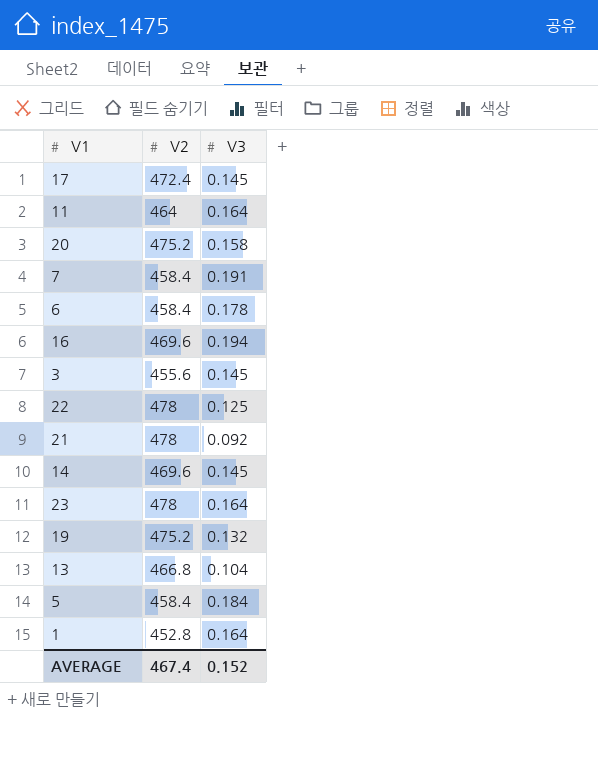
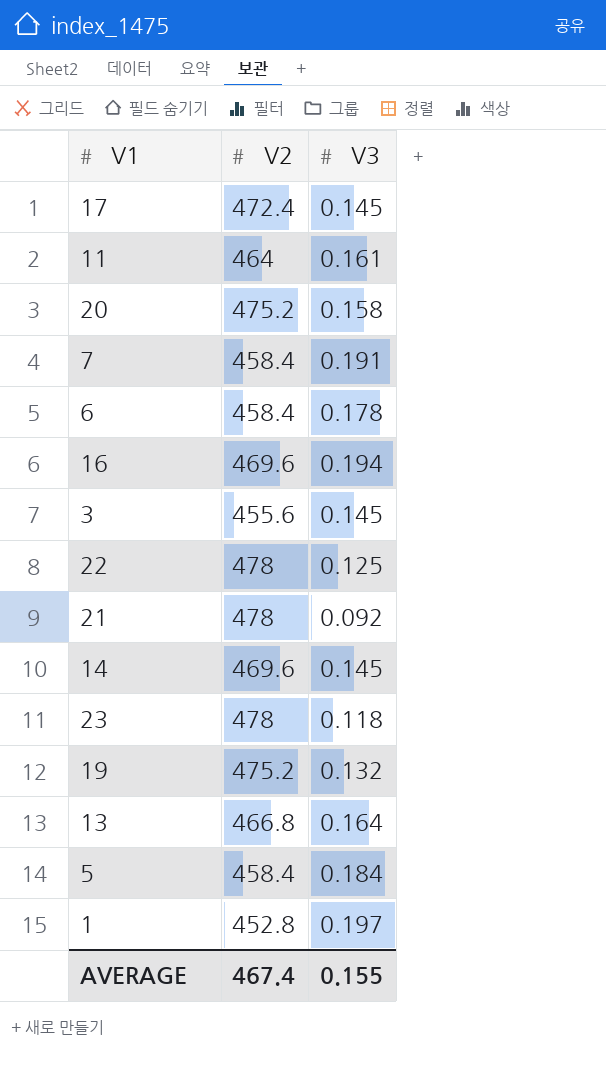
11 | V3: 0.164 -> 0.161
23 | V3: 0.164 -> 0.118
13 | V3: 0.104 -> 0.164
1 | V3: 0.164 -> 0.197
AVERAGE | V3: 0.152 -> 0.155

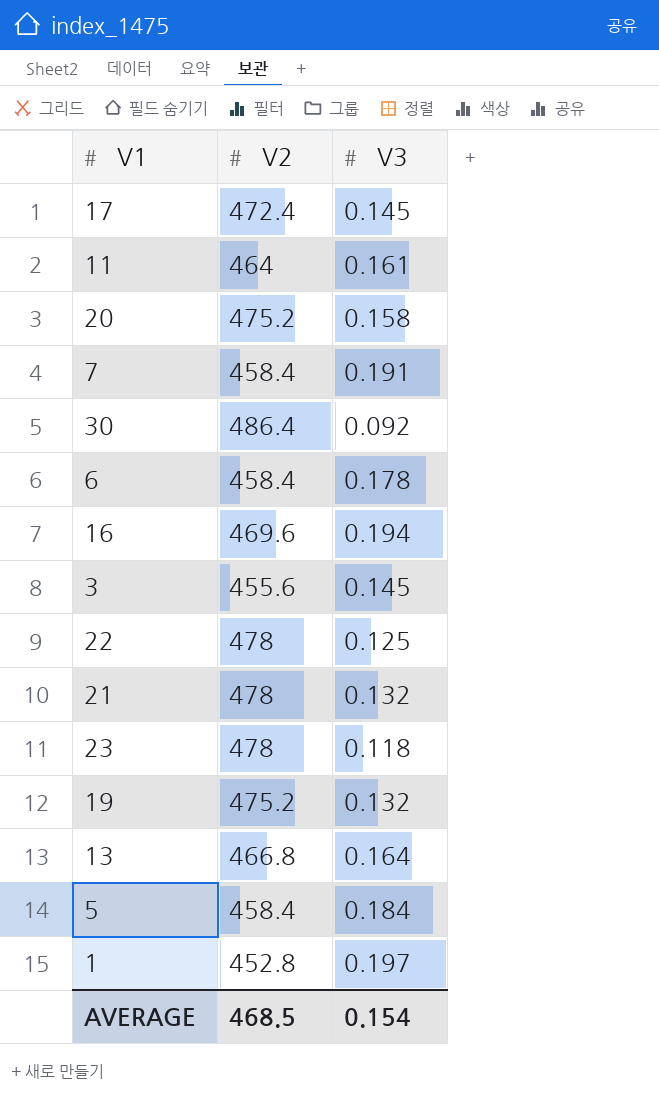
row 14: 469.6 | 0.145 -> none
row 30: none -> 486.4 | 0.092
21 | V3: 0.092 -> 0.132
AVERAGE | V2: 467.4 -> 468.5
AVERAGE | V3: 0.155 -> 0.154

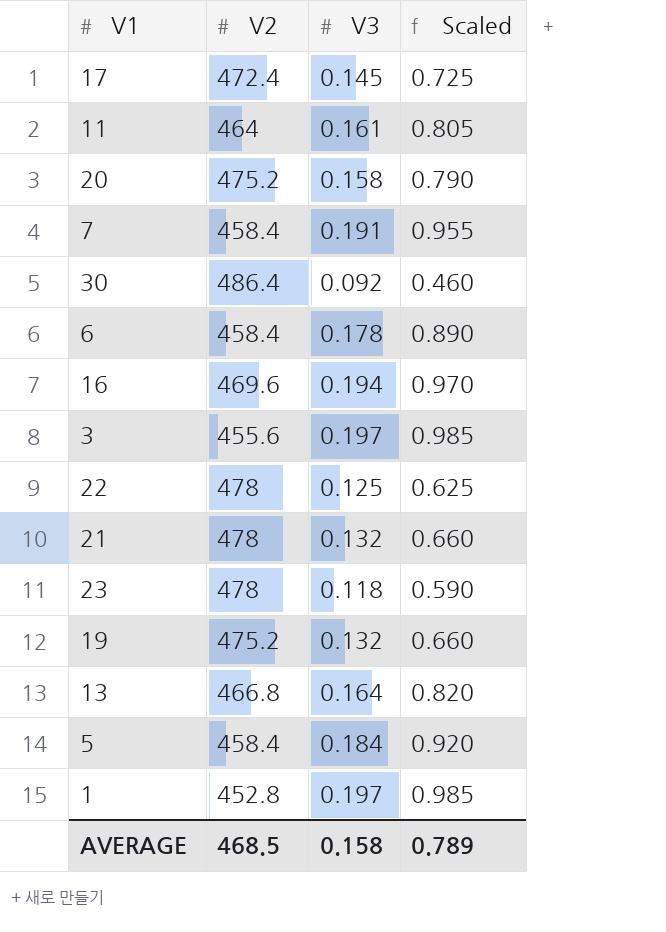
column Scaled | formula: none -> [V3] * 5
3 | V3: 0.145 -> 0.197
AVERAGE | V3: 0.154 -> 0.158

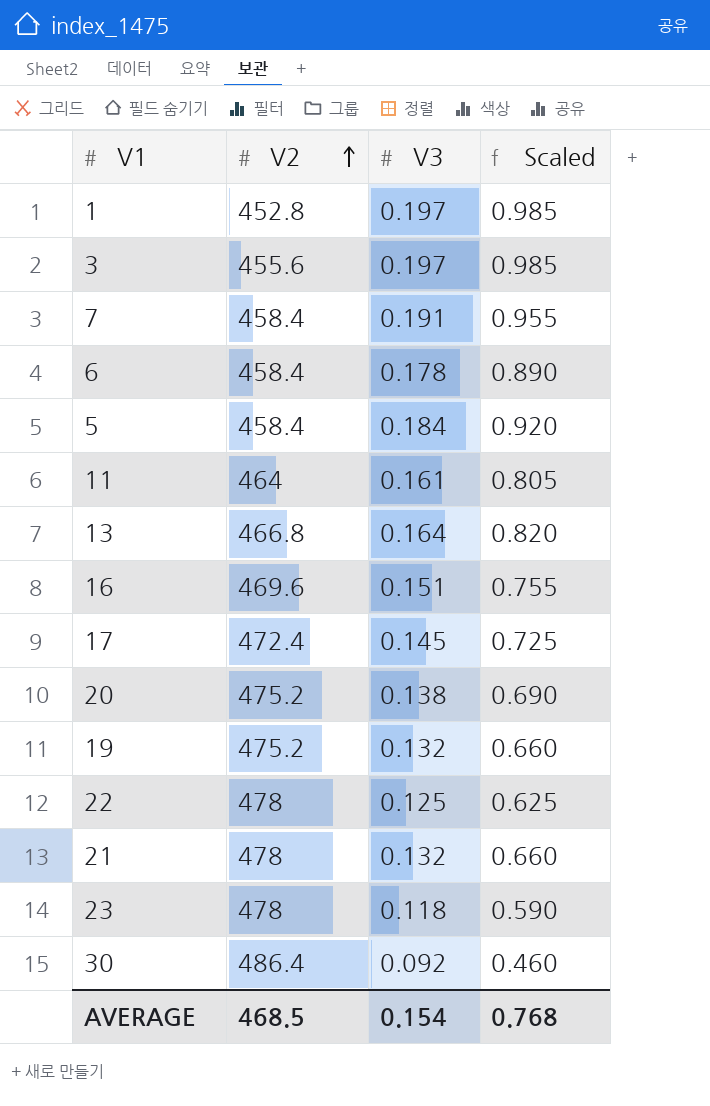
row order: none -> V2 ascending
16 | V3: 0.194 -> 0.151
16 | Scaled: 0.970 -> 0.755
20 | V3: 0.158 -> 0.138
20 | Scaled: 0.790 -> 0.690
AVERAGE | V3: 0.158 -> 0.154
AVERAGE | Scaled: 0.789 -> 0.768

